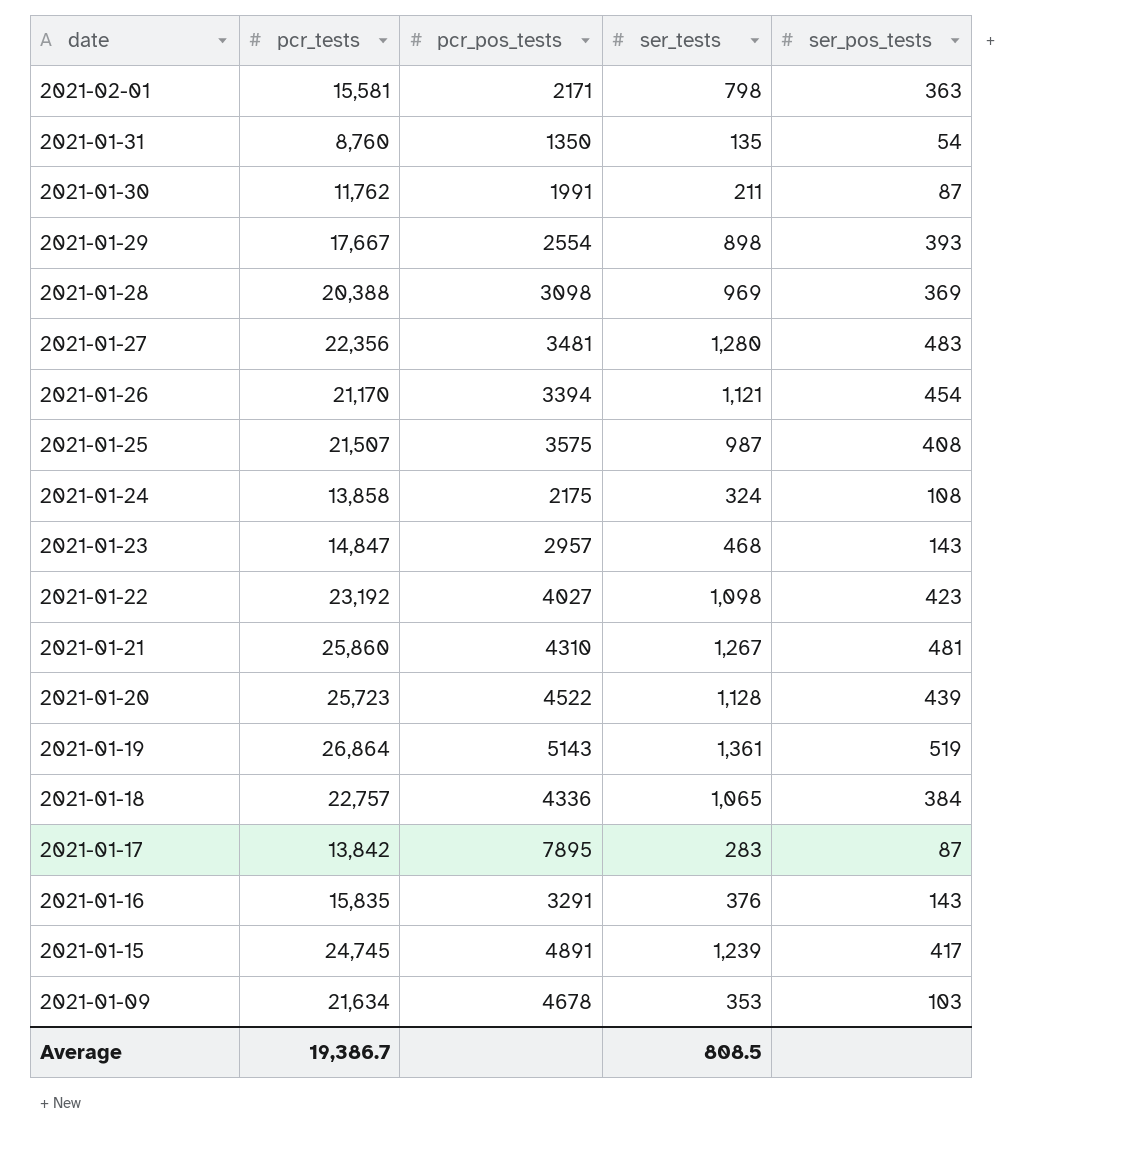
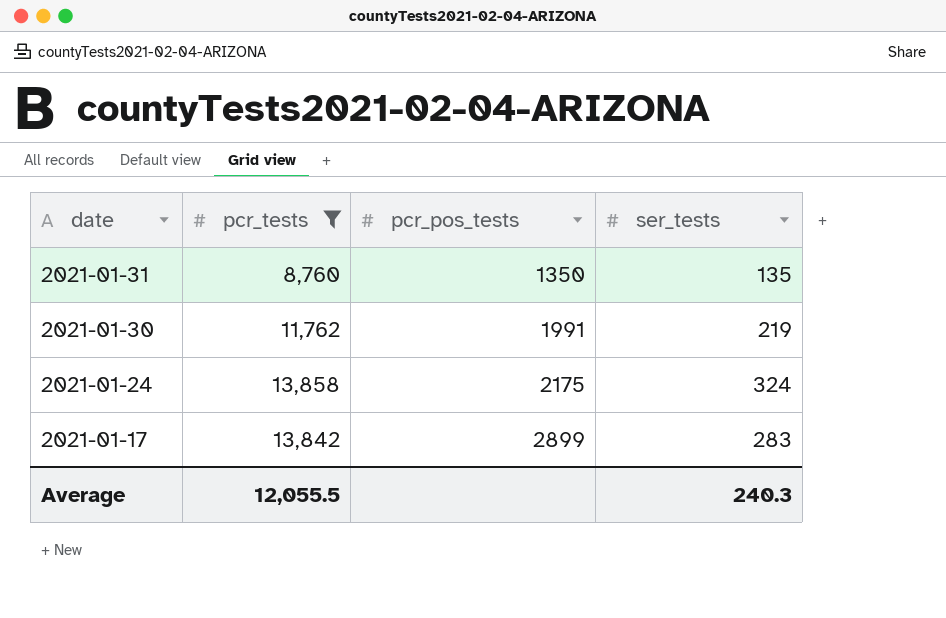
filter: none -> pcr_tests <= 13,858
column ser_pos_tests | position: 5 -> none
2021-01-30 | ser_tests: 211 -> 219
2021-01-17 | pcr_pos_tests: 7895 -> 2899
Average | pcr_tests: 19,386.7 -> 12,055.5
Average | ser_tests: 808.5 -> 240.3

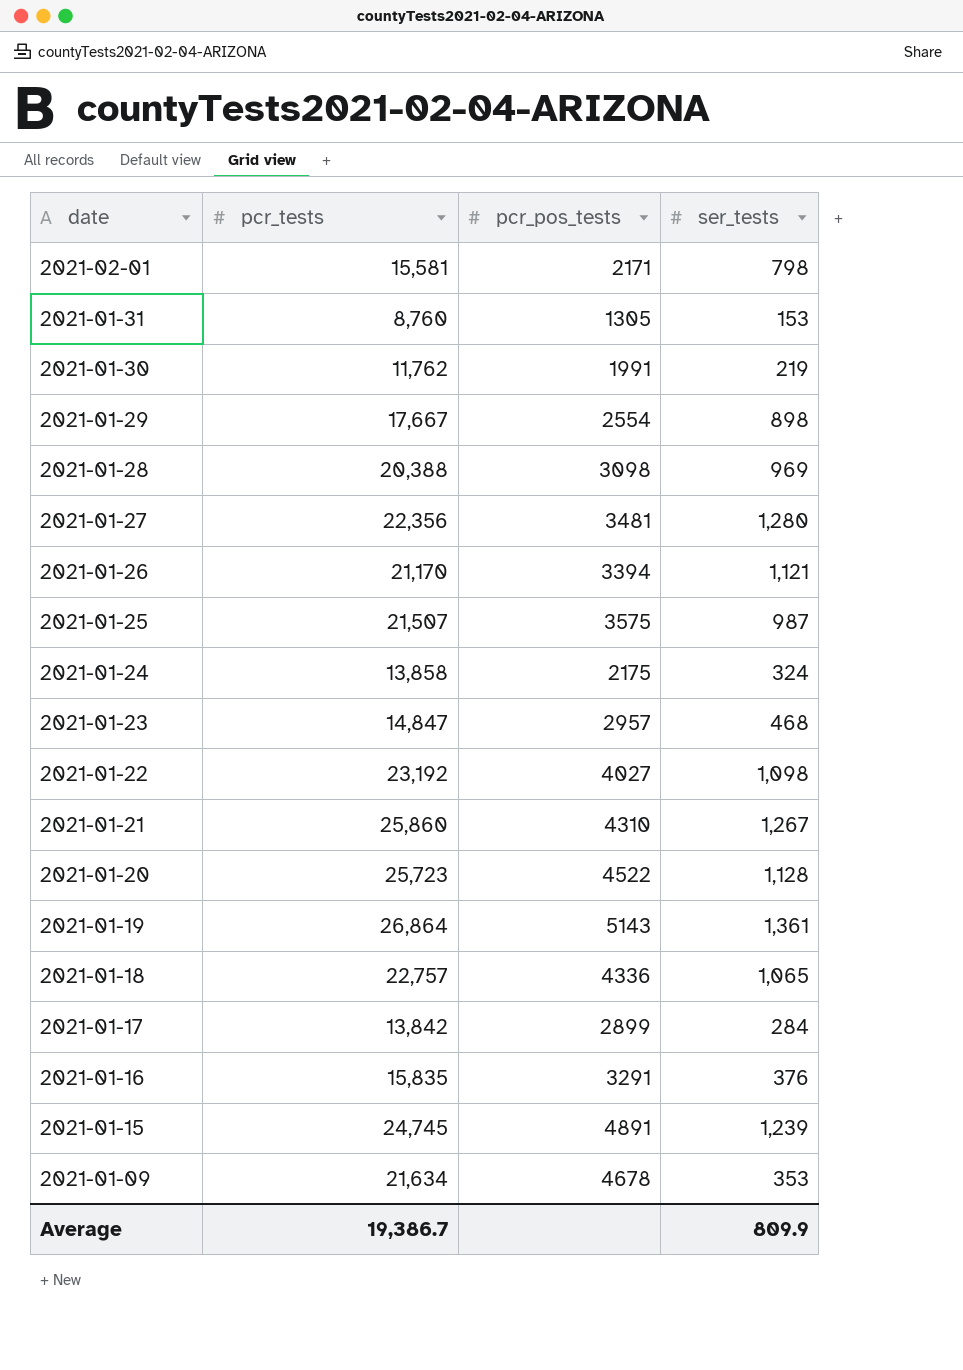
filter: pcr_tests <= 13,858 -> none
2021-01-31 | pcr_pos_tests: 1350 -> 1305
2021-01-31 | ser_tests: 135 -> 153
2021-01-17 | ser_tests: 283 -> 284
Average | pcr_tests: 12,055.5 -> 19,386.7
Average | ser_tests: 240.3 -> 809.9

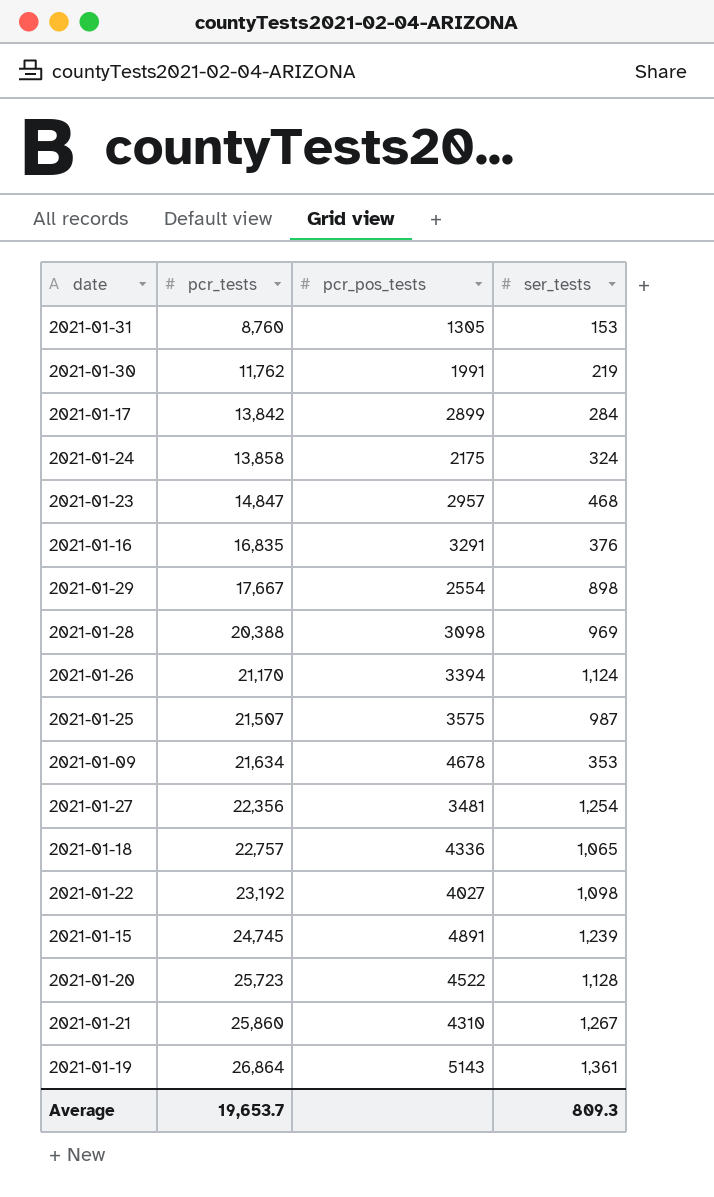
row order: date descending -> pcr_tests ascending
row 2021-02-01: 15,581 | 2171 | 798 -> none
2021-01-16 | pcr_tests: 15,835 -> 16,835
2021-01-26 | ser_tests: 1,121 -> 1,124
2021-01-27 | ser_tests: 1,280 -> 1,254
Average | pcr_tests: 19,386.7 -> 19,653.7
Average | ser_tests: 809.9 -> 809.3

